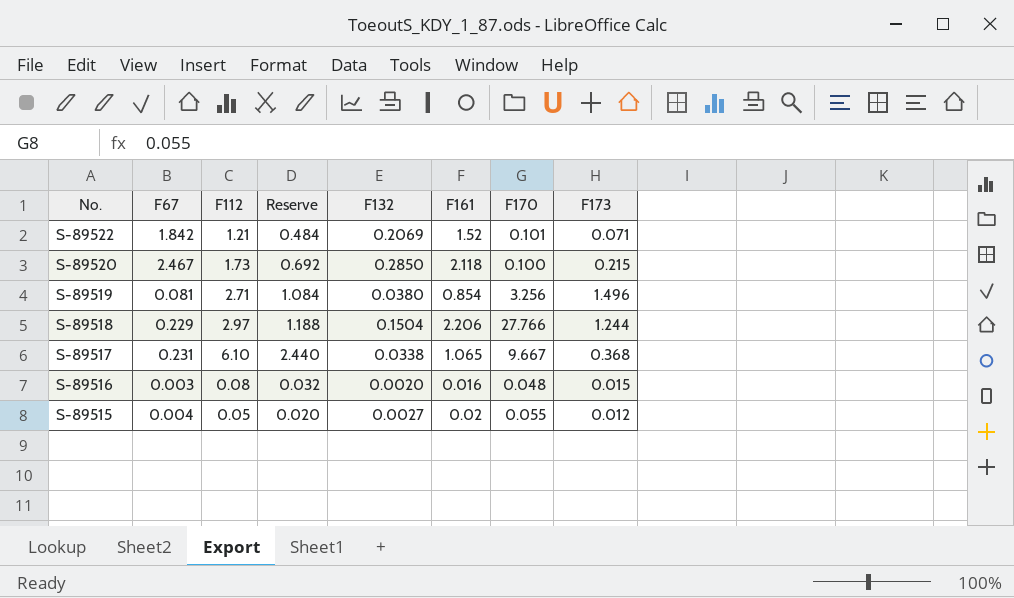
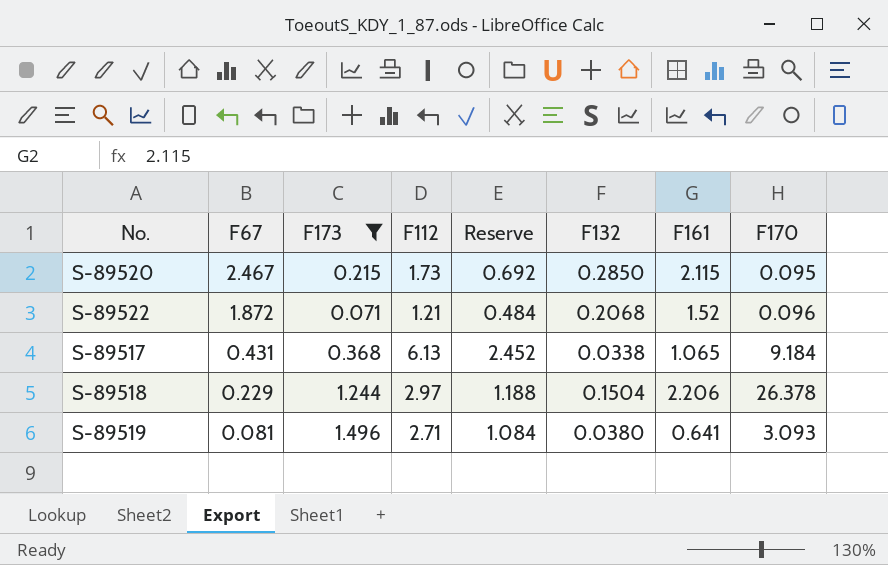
filter: none -> F173 >= 0.071
row order: No. descending -> F67 descending
column F173 | position: 8 -> 3
S-89520 | F161: 2.118 -> 2.115
S-89520 | F170: 0.100 -> 0.095
S-89522 | F67: 1.842 -> 1.872
S-89522 | F132: 0.2069 -> 0.2068
S-89522 | F170: 0.101 -> 0.096
S-89517 | F67: 0.231 -> 0.431
S-89517 | F112: 6.10 -> 6.13
S-89517 | Reserve: 2.440 -> 2.452
S-89517 | F170: 9.667 -> 9.184
S-89518 | F170: 27.766 -> 26.378
S-89519 | F161: 0.854 -> 0.641
S-89519 | F170: 3.256 -> 3.093

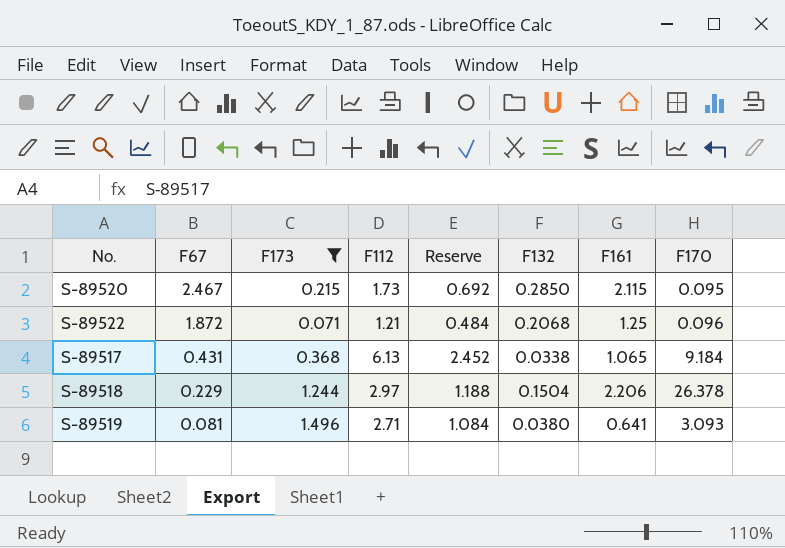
S-89522 | F161: 1.52 -> 1.25

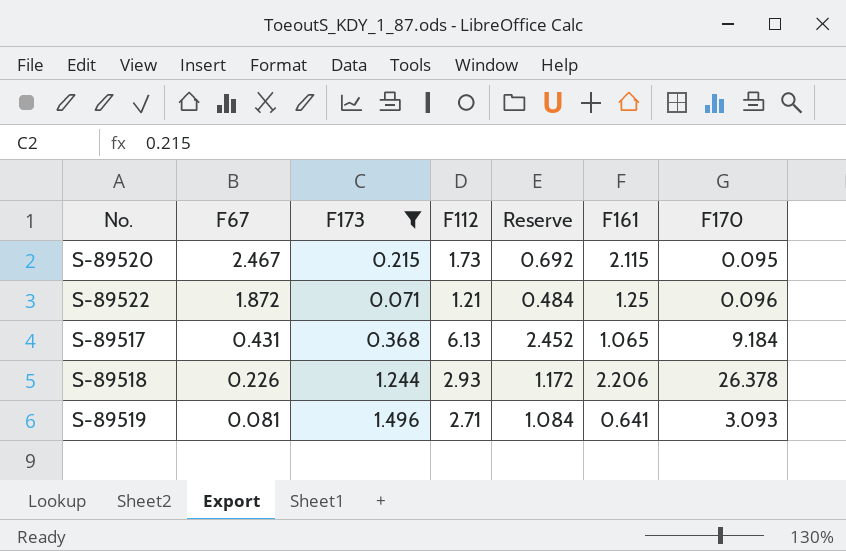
column F132 | position: 6 -> none
S-89518 | F67: 0.229 -> 0.226
S-89518 | F112: 2.97 -> 2.93
S-89518 | Reserve: 1.188 -> 1.172

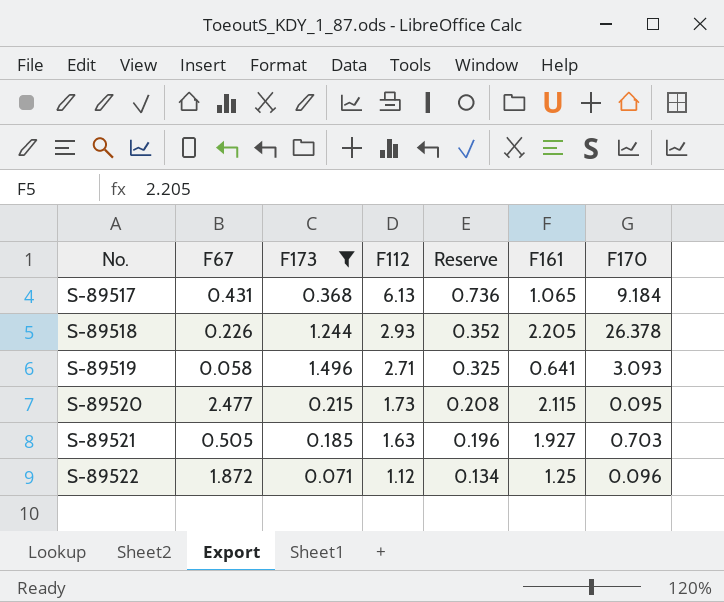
row order: F67 descending -> No. ascending
column Reserve | formula: [F112] * 0.4 -> [F112] * 0.12
S-89518 | F161: 2.206 -> 2.205
S-89519 | F67: 0.081 -> 0.058
S-89520 | F67: 2.467 -> 2.477
row S-89521: none -> 0.505 | 0.185 | 1.63 | 0.196 | 1.927 | 0.703
S-89522 | F112: 1.21 -> 1.12

